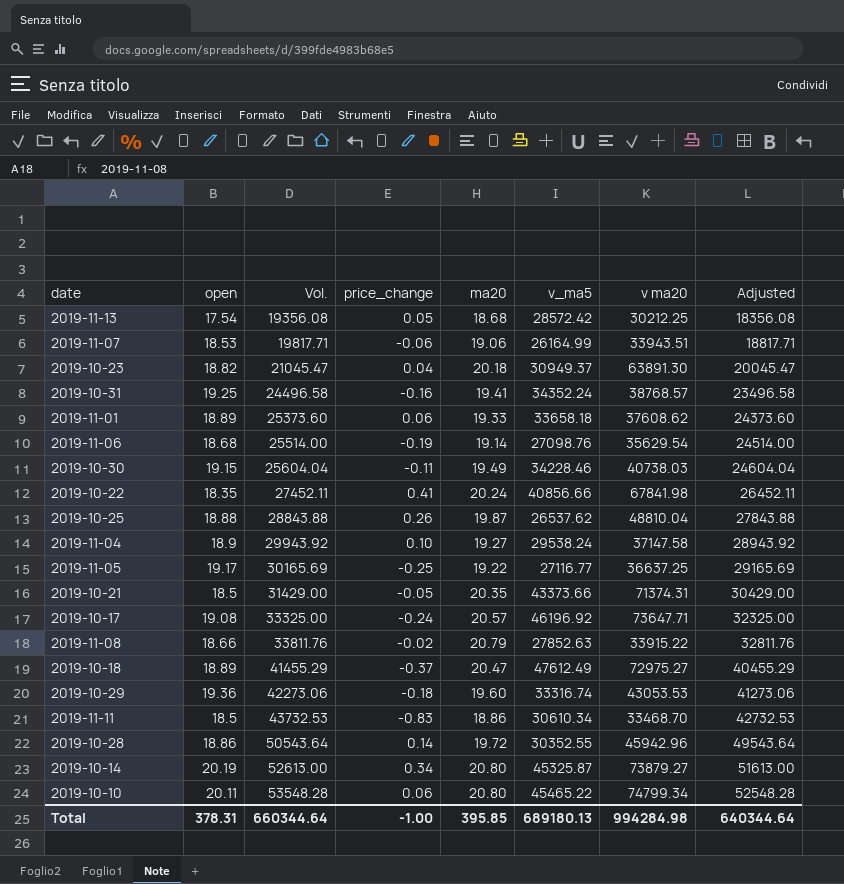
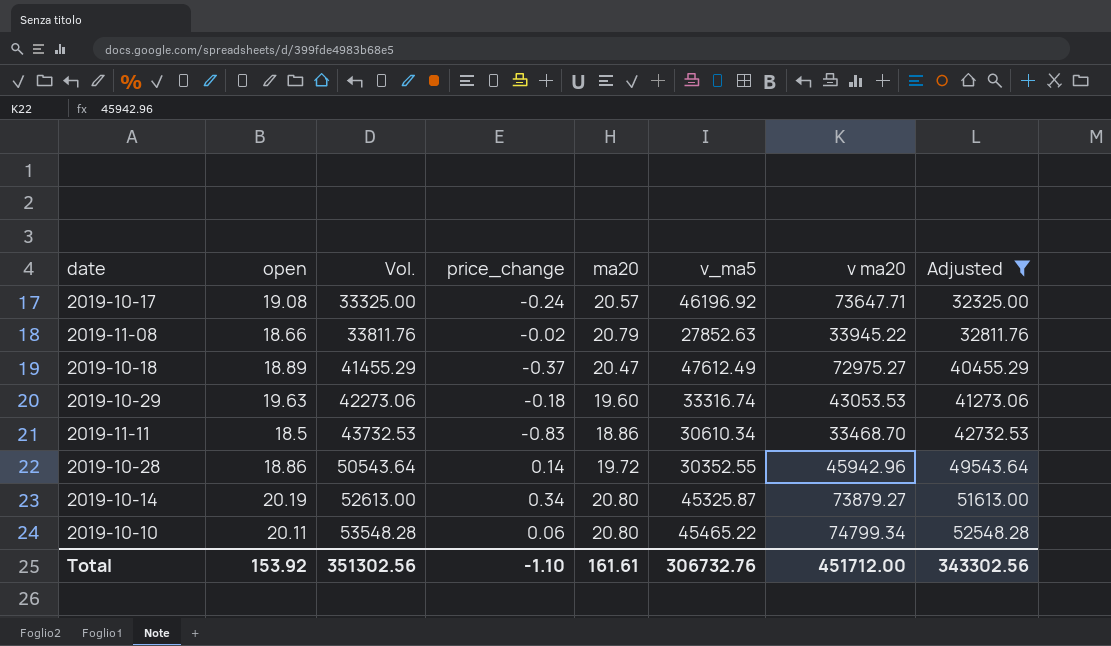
filter: none -> Adjusted >= 32325.00
2019-11-08 | v ma20: 33915.22 -> 33945.22
2019-10-29 | open: 19.36 -> 19.63
Total | open: 378.31 -> 153.92
Total | Vol.: 660344.64 -> 351302.56
Total | price_change: -1.00 -> -1.10
Total | ma20: 395.85 -> 161.61
Total | v_ma5: 689180.13 -> 306732.76
Total | v ma20: 994284.98 -> 451712.00
Total | Adjusted: 640344.64 -> 343302.56

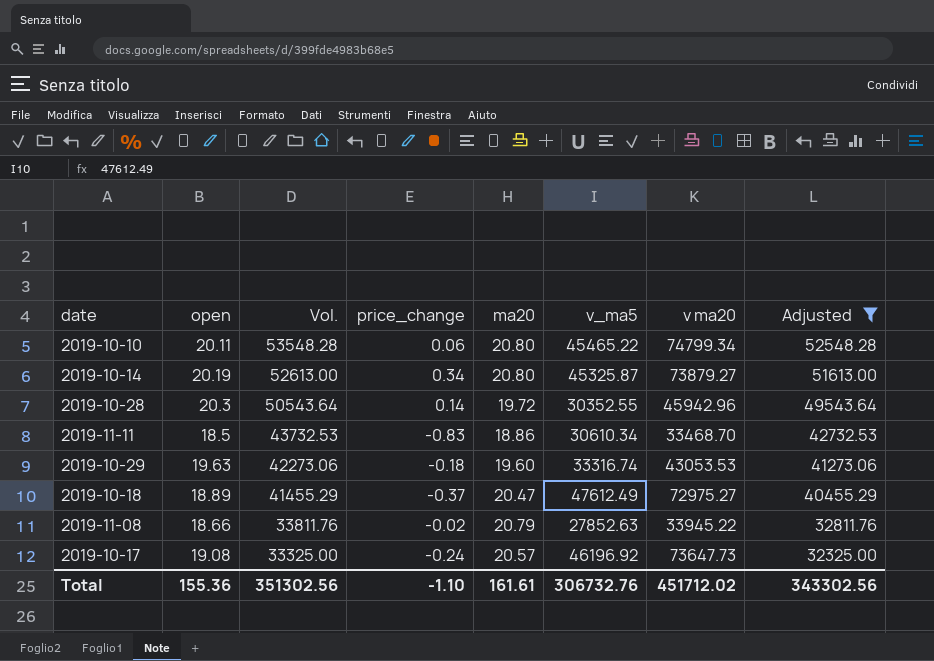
row order: Vol. ascending -> Vol. descending
2019-10-28 | open: 18.86 -> 20.3
2019-10-17 | v ma20: 73647.71 -> 73647.73
Total | open: 153.92 -> 155.36
Total | v ma20: 451712.00 -> 451712.02

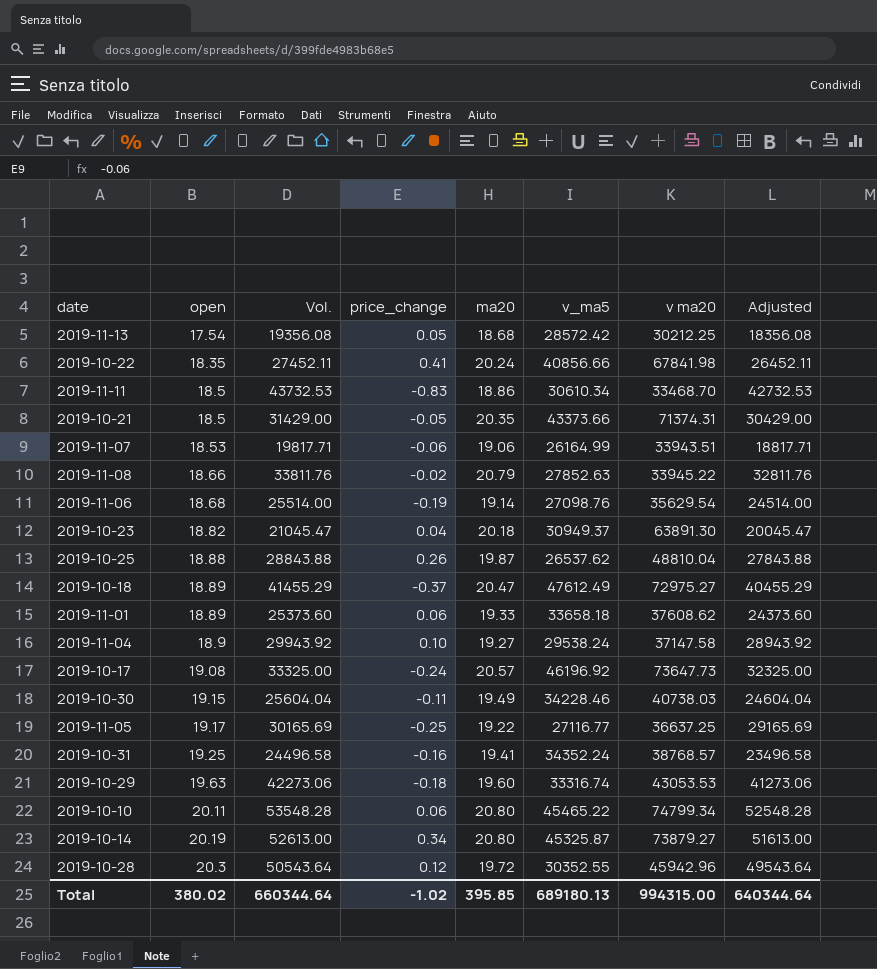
filter: Adjusted >= 32325.00 -> none
row order: Vol. descending -> open ascending
2019-10-28 | price_change: 0.14 -> 0.12
Total | open: 155.36 -> 380.02
Total | Vol.: 351302.56 -> 660344.64
Total | price_change: -1.10 -> -1.02
Total | ma20: 161.61 -> 395.85
Total | v_ma5: 306732.76 -> 689180.13
Total | v ma20: 451712.02 -> 994315.00
Total | Adjusted: 343302.56 -> 640344.64

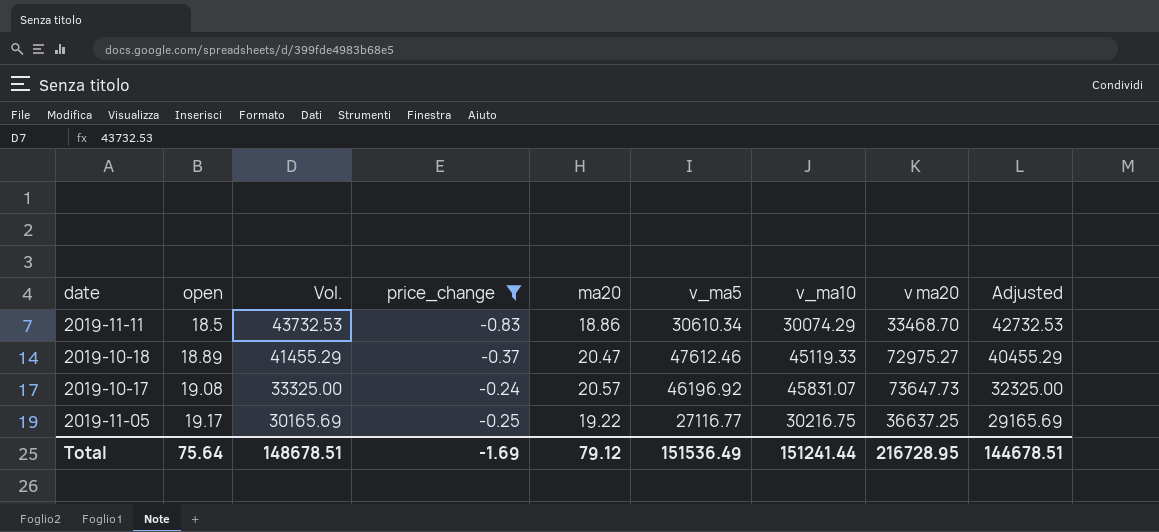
filter: none -> price_change <= -0.24
column v_ma10 | position: none -> 7
2019-10-18 | v_ma5: 47612.49 -> 47612.46
Total | open: 380.02 -> 75.64
Total | Vol.: 660344.64 -> 148678.51
Total | price_change: -1.02 -> -1.69
Total | ma20: 395.85 -> 79.12
Total | v_ma5: 689180.13 -> 151536.49
Total | v ma20: 994315.00 -> 216728.95
Total | Adjusted: 640344.64 -> 144678.51

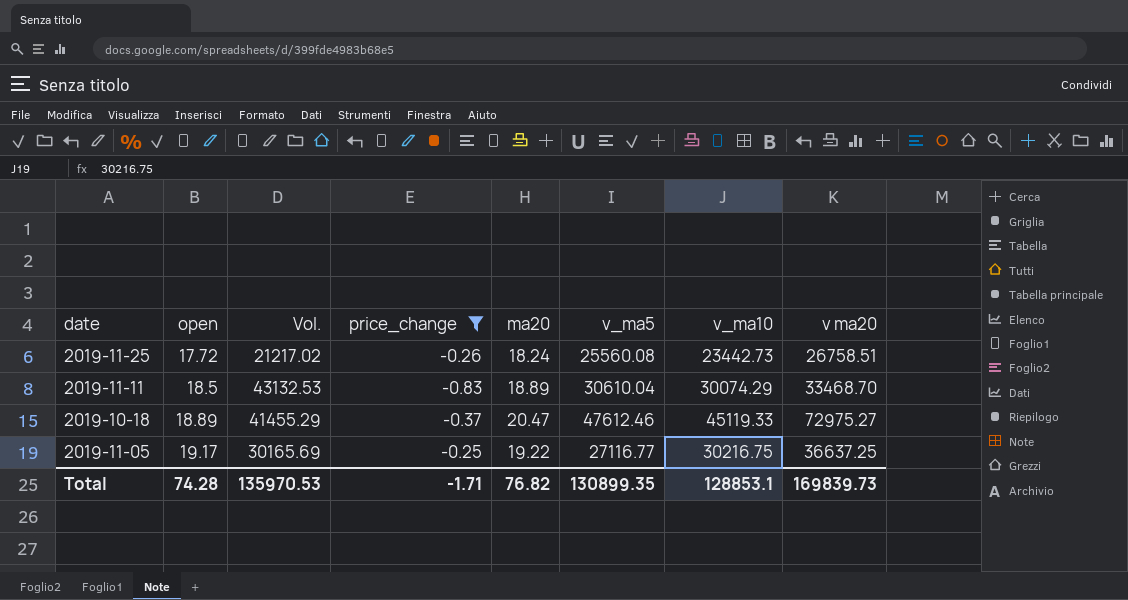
column Adjusted | formula: [Vol.] - 1000 -> none
row 2019-10-17: 19.08 | 33325.00 | -0.24 | 20.57 | 46196.92 | 45831.07 | 73647.73 | 32325.00 -> none
row 2019-11-25: none -> 17.72 | 21217.02 | -0.26 | 18.24 | 25560.08 | 23442.73 | 26758.51
2019-11-11 | Vol.: 43732.53 -> 43132.53
2019-11-11 | ma20: 18.86 -> 18.89
2019-11-11 | v_ma5: 30610.34 -> 30610.04
Total | open: 75.64 -> 74.28
Total | Vol.: 148678.51 -> 135970.53
Total | price_change: -1.69 -> -1.71
Total | ma20: 79.12 -> 76.82
Total | v_ma5: 151536.49 -> 130899.35
Total | v_ma10: 151241.44 -> 128853.1
Total | v ma20: 216728.95 -> 169839.73

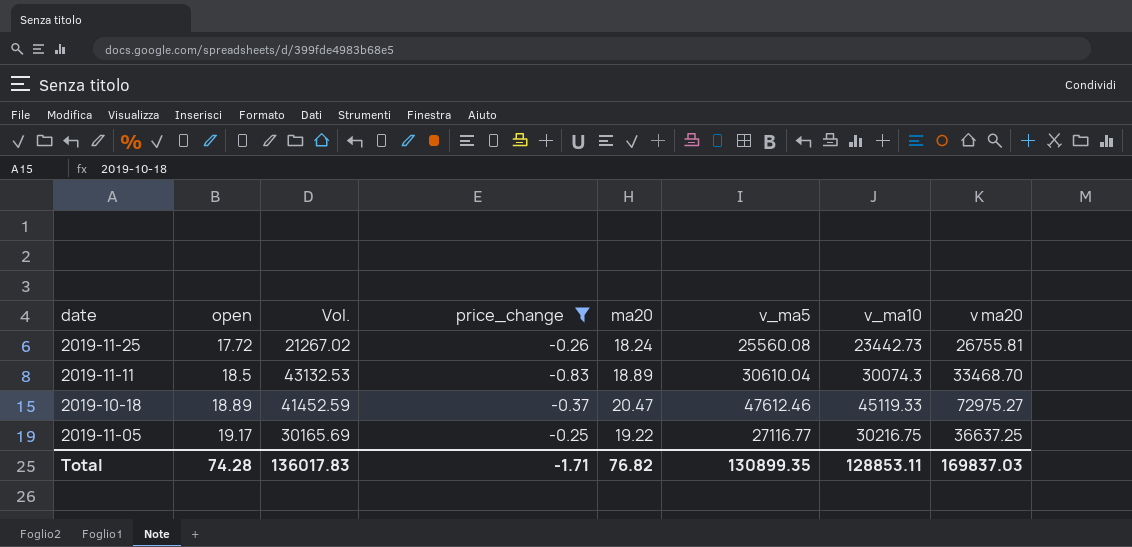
2019-11-25 | Vol.: 21217.02 -> 21267.02
2019-11-25 | v ma20: 26758.51 -> 26755.81
2019-11-11 | v_ma10: 30074.29 -> 30074.3
2019-10-18 | Vol.: 41455.29 -> 41452.59
Total | Vol.: 135970.53 -> 136017.83
Total | v_ma10: 128853.1 -> 128853.11
Total | v ma20: 169839.73 -> 169837.03

